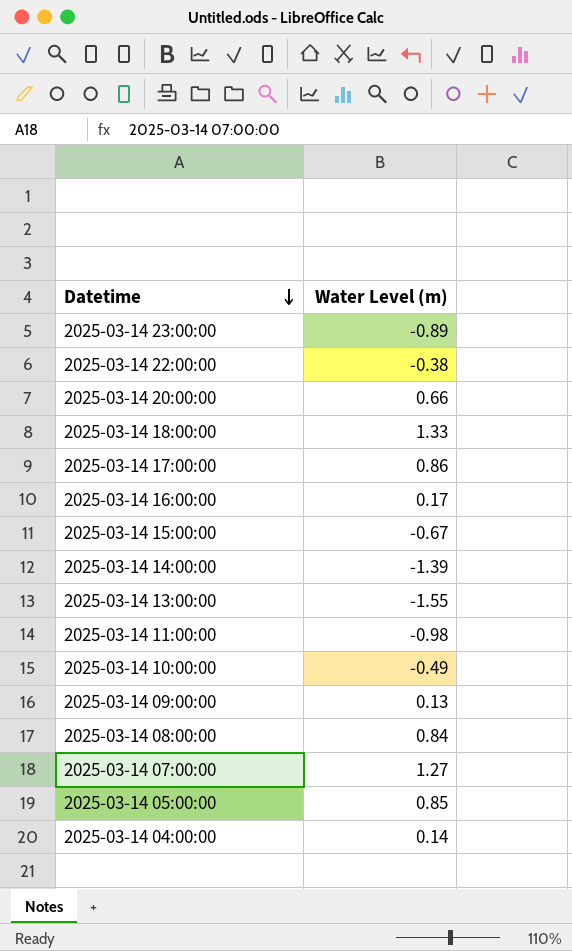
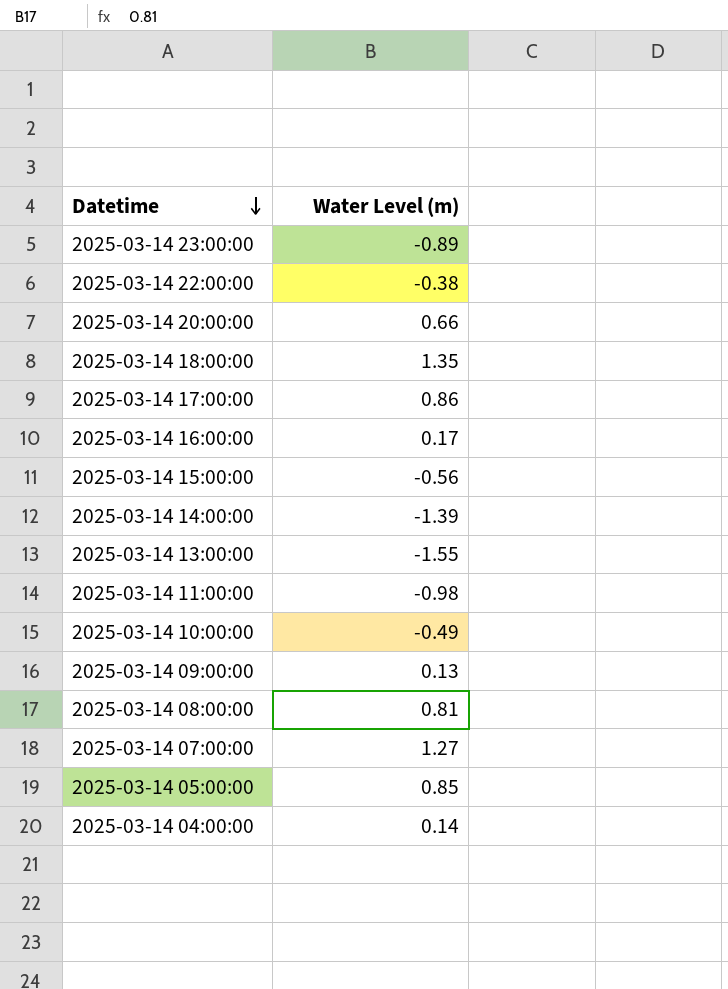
2025-03-14 18:00:00 | Water Level (m): 1.33 -> 1.35
2025-03-14 15:00:00 | Water Level (m): -0.67 -> -0.56
2025-03-14 08:00:00 | Water Level (m): 0.84 -> 0.81

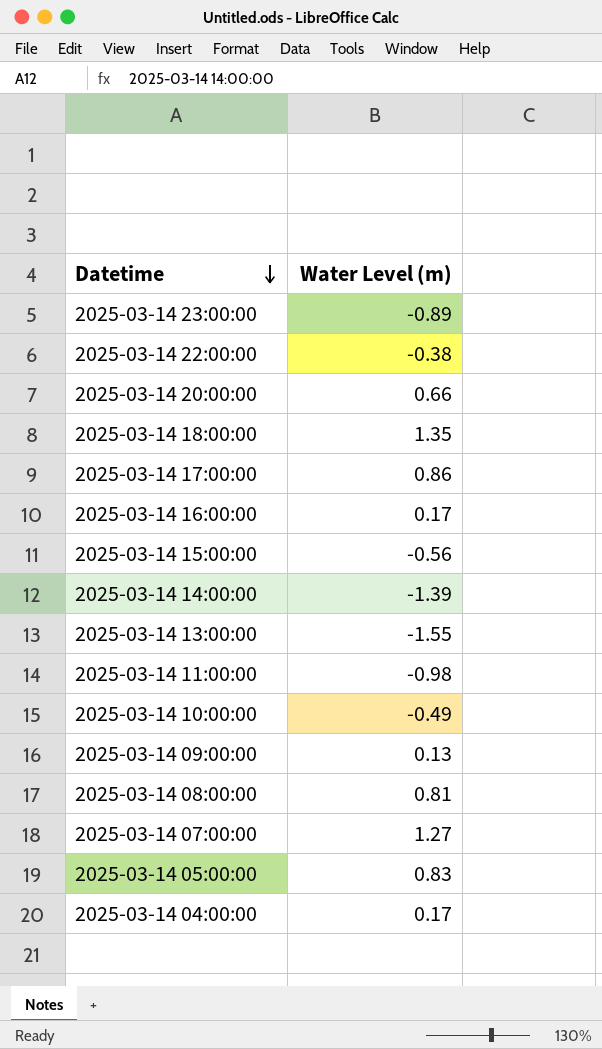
2025-03-14 05:00:00 | Water Level (m): 0.85 -> 0.83
2025-03-14 04:00:00 | Water Level (m): 0.14 -> 0.17

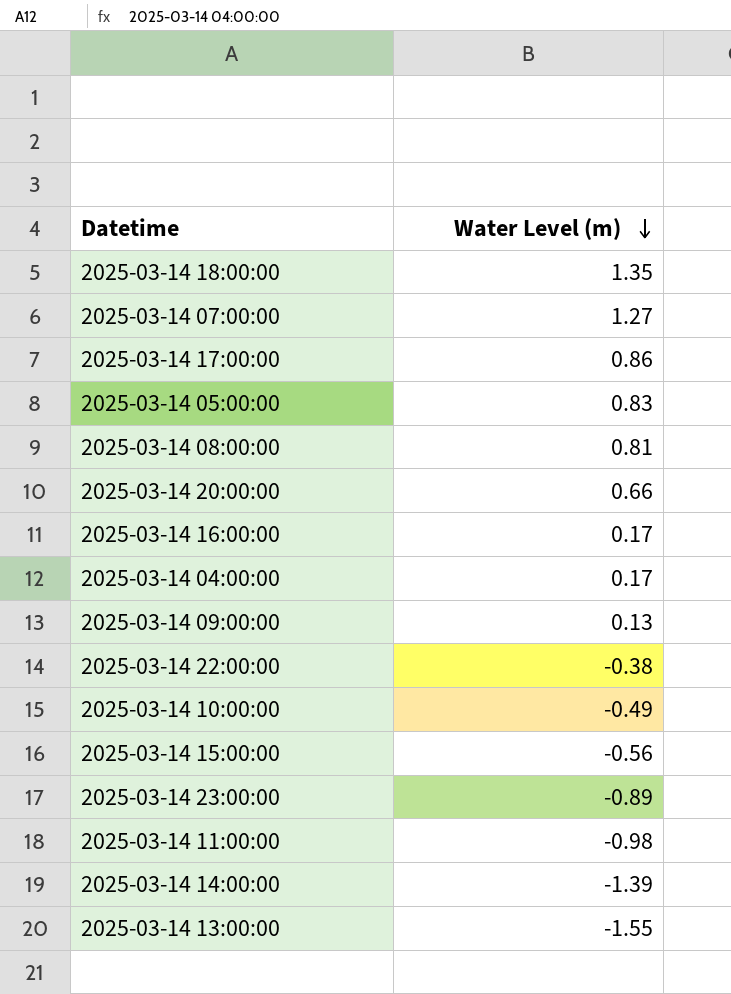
row order: Datetime descending -> Water Level (m) descending

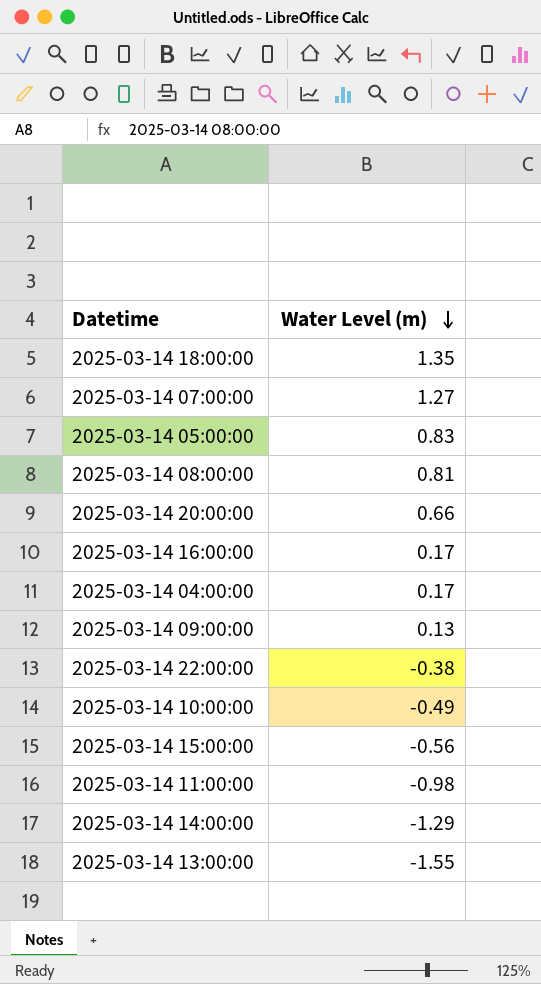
row 2025-03-14 17:00:00: 0.86 -> none
row 2025-03-14 23:00:00: -0.89 -> none
2025-03-14 14:00:00 | Water Level (m): -1.39 -> -1.29

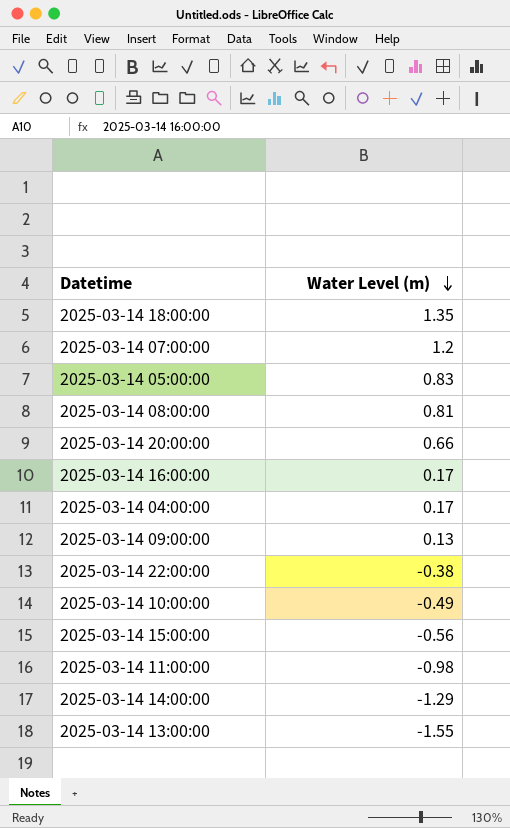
2025-03-14 07:00:00 | Water Level (m): 1.27 -> 1.2

